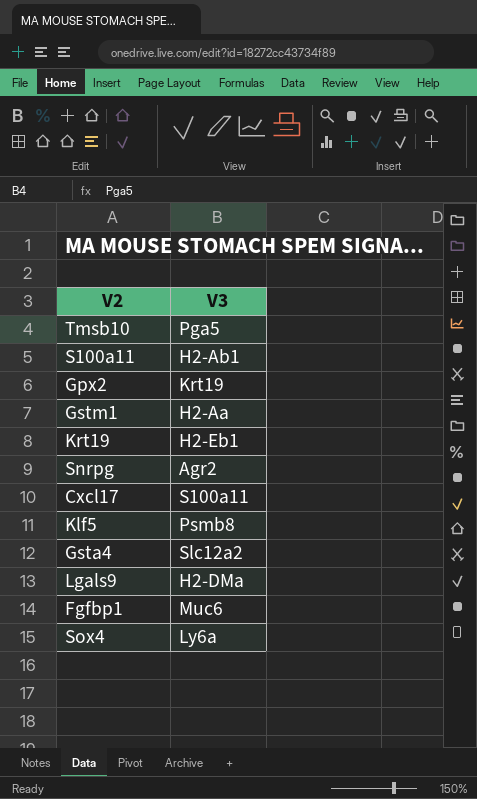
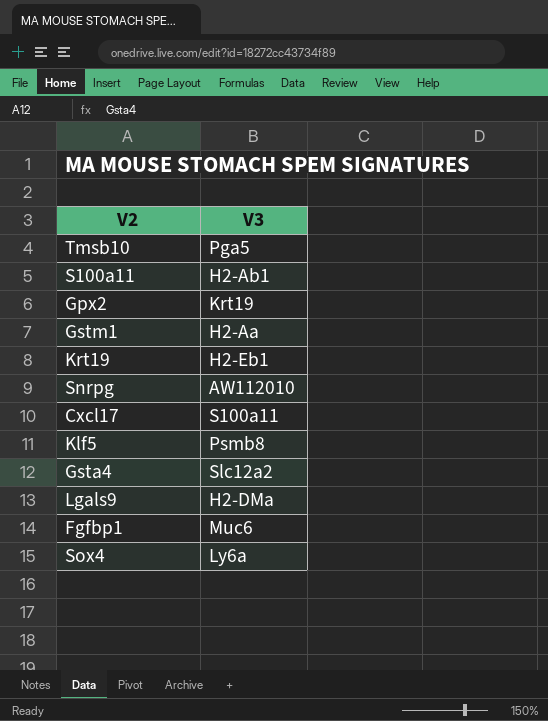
Snrpg | V3: Agr2 -> AW112010

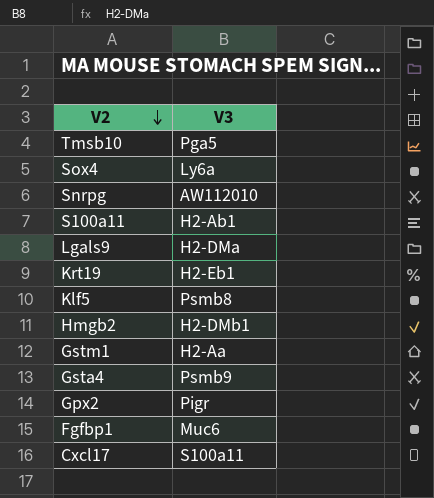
row order: none -> V2 descending
row Hmgb2: none -> H2-DMb1
Gsta4 | V3: Slc12a2 -> Psmb9
Gpx2 | V3: Krt19 -> Pigr

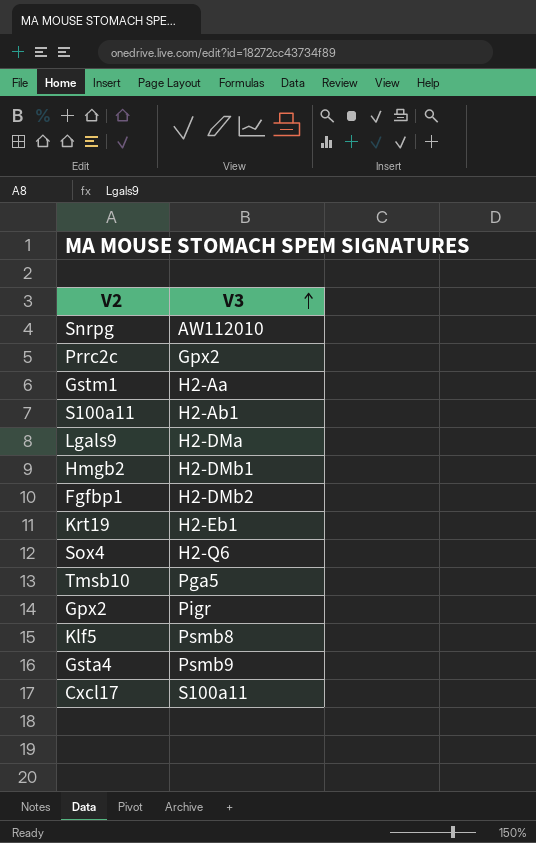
row order: V2 descending -> V3 ascending
row Prrc2c: none -> Gpx2
Fgfbp1 | V3: Muc6 -> H2-DMb2
Sox4 | V3: Ly6a -> H2-Q6

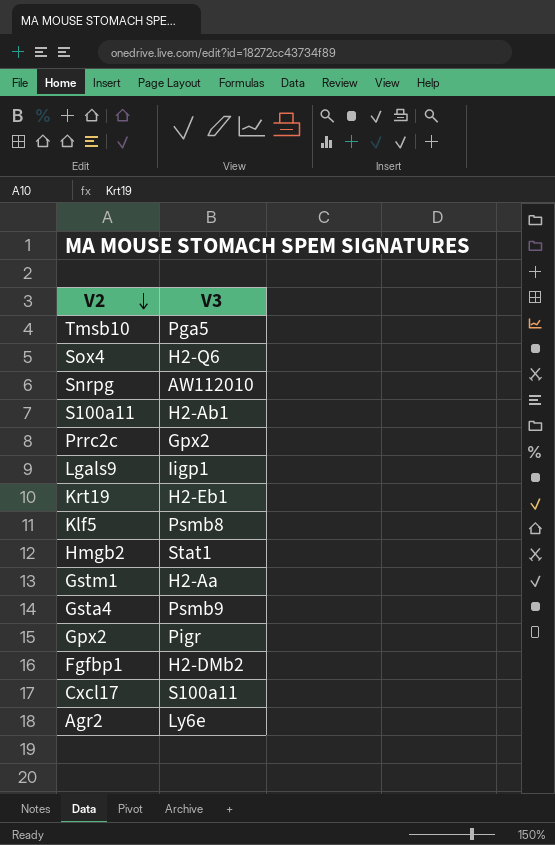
row order: V3 ascending -> V2 descending
Lgals9 | V3: H2-DMa -> Iigp1
Hmgb2 | V3: H2-DMb1 -> Stat1
row Agr2: none -> Ly6e

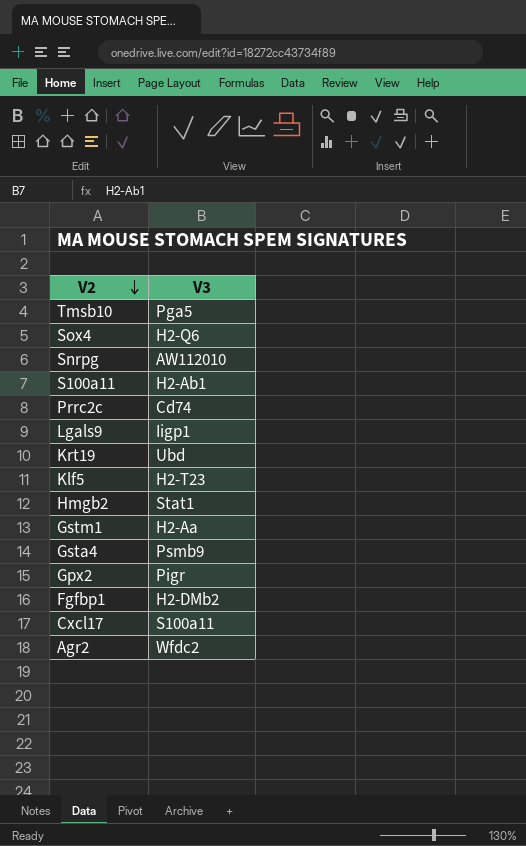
Prrc2c | V3: Gpx2 -> Cd74
Krt19 | V3: H2-Eb1 -> Ubd
Klf5 | V3: Psmb8 -> H2-T23
Agr2 | V3: Ly6e -> Wfdc2

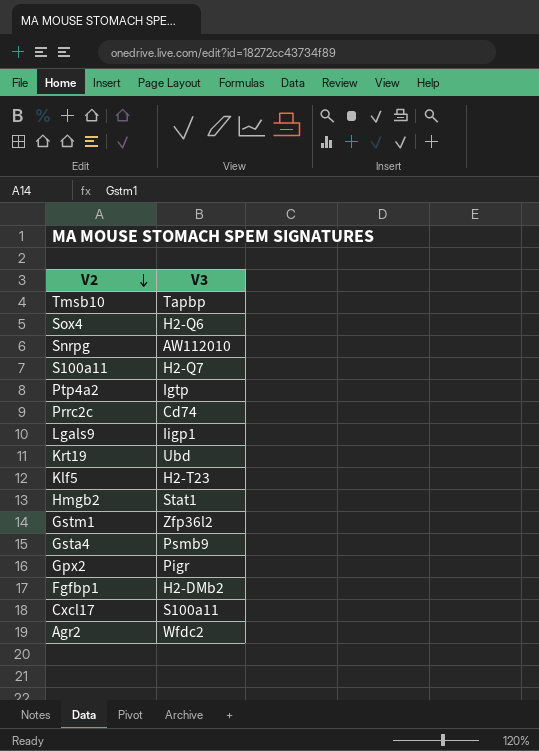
Tmsb10 | V3: Pga5 -> Tapbp
S100a11 | V3: H2-Ab1 -> H2-Q7
row Ptp4a2: none -> Igtp
Gstm1 | V3: H2-Aa -> Zfp36l2

